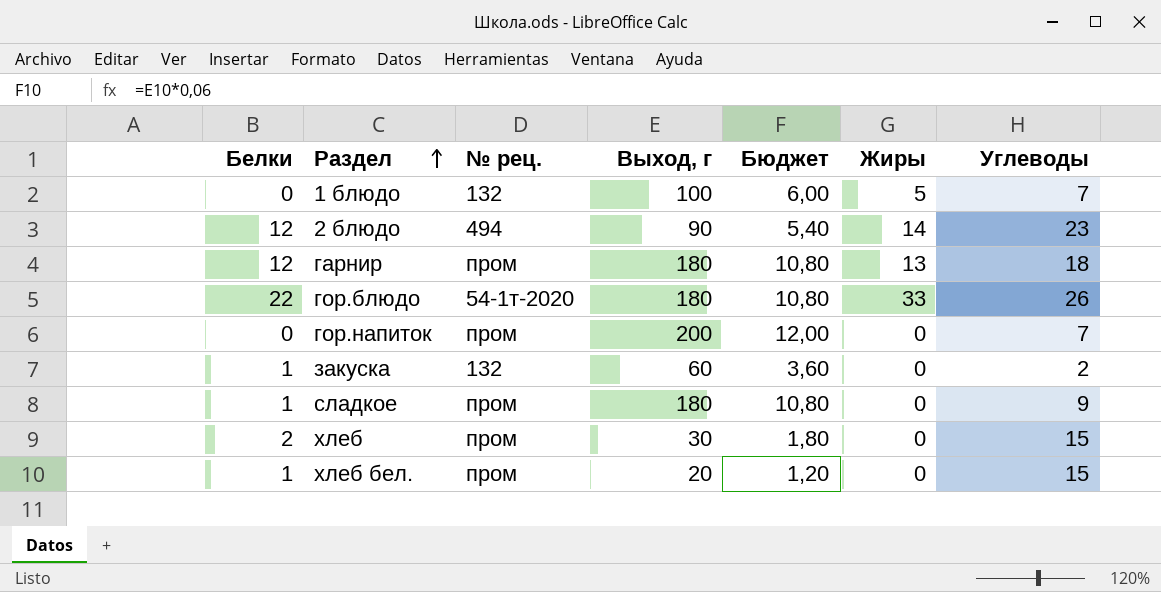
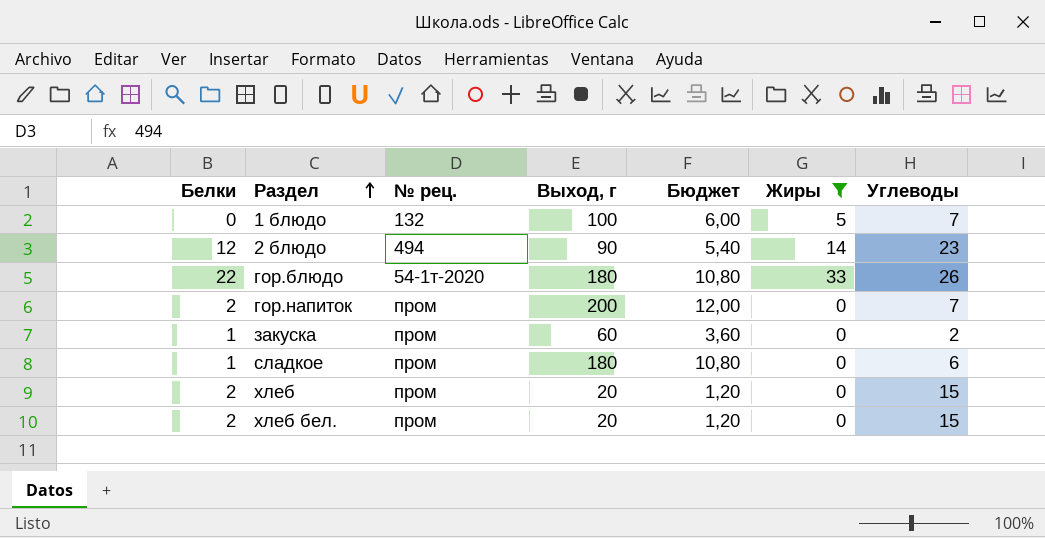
filter: none -> Жиры != 13
гор.напиток | Белки: 0 -> 2
закуска | № рец.: 132 -> пром
сладкое | Углеводы: 9 -> 6
хлеб | Выход, г: 30 -> 20
хлеб | Бюджет: 1,80 -> 1,20
хлеб бел. | Белки: 1 -> 2

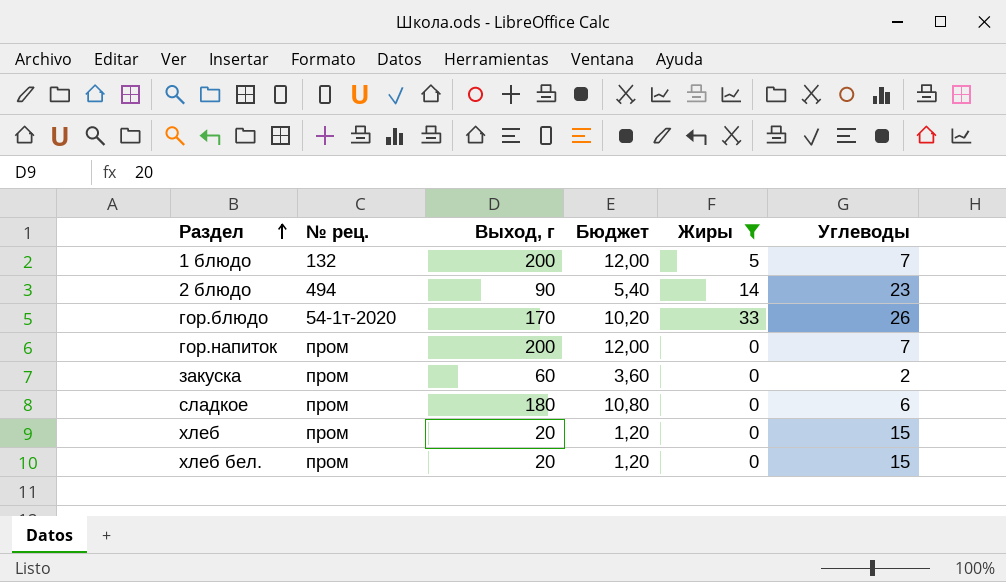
column Белки | position: 1 -> none
1 блюдо | Выход, г: 100 -> 200
1 блюдо | Бюджет: 6,00 -> 12,00
гор.блюдо | Выход, г: 180 -> 170
гор.блюдо | Бюджет: 10,80 -> 10,20

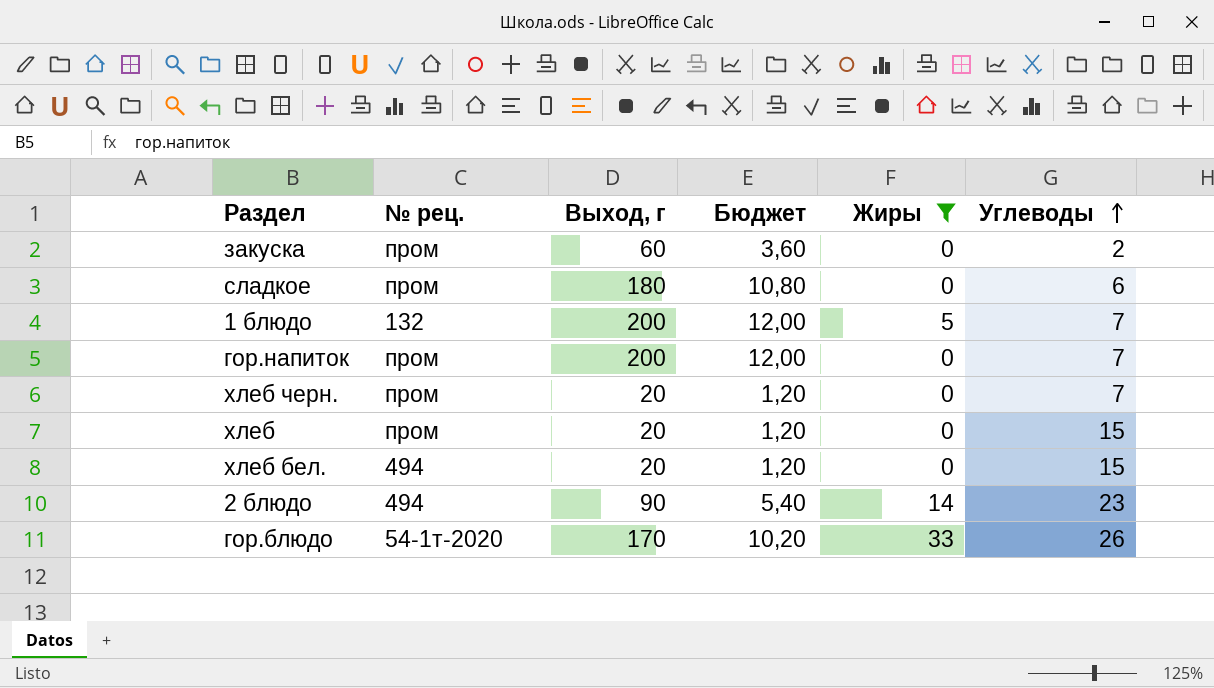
row order: Раздел ascending -> Углеводы ascending
row хлеб черн.: none -> пром | 20 | 1,20 | 0 | 7
хлеб бел. | № рец.: пром -> 494

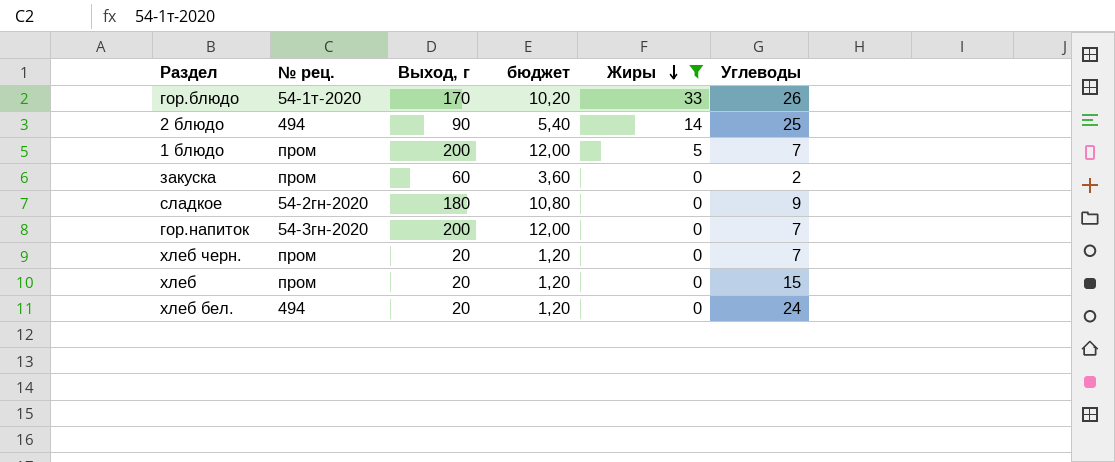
row order: Углеводы ascending -> Жиры descending
column name: Бюджет -> бюджет
2 блюдо | Углеводы: 23 -> 25
1 блюдо | № рец.: 132 -> пром
сладкое | № рец.: пром -> 54-2гн-2020
сладкое | Углеводы: 6 -> 9
гор.напиток | № рец.: пром -> 54-3гн-2020
хлеб бел. | Углеводы: 15 -> 24

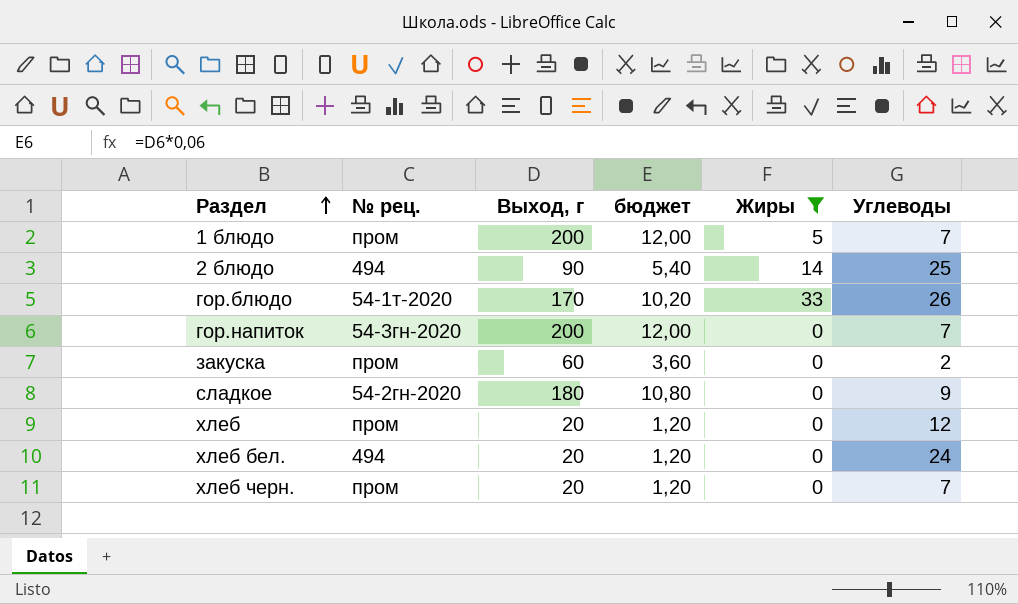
row order: Жиры descending -> Раздел ascending
хлеб | Углеводы: 15 -> 12

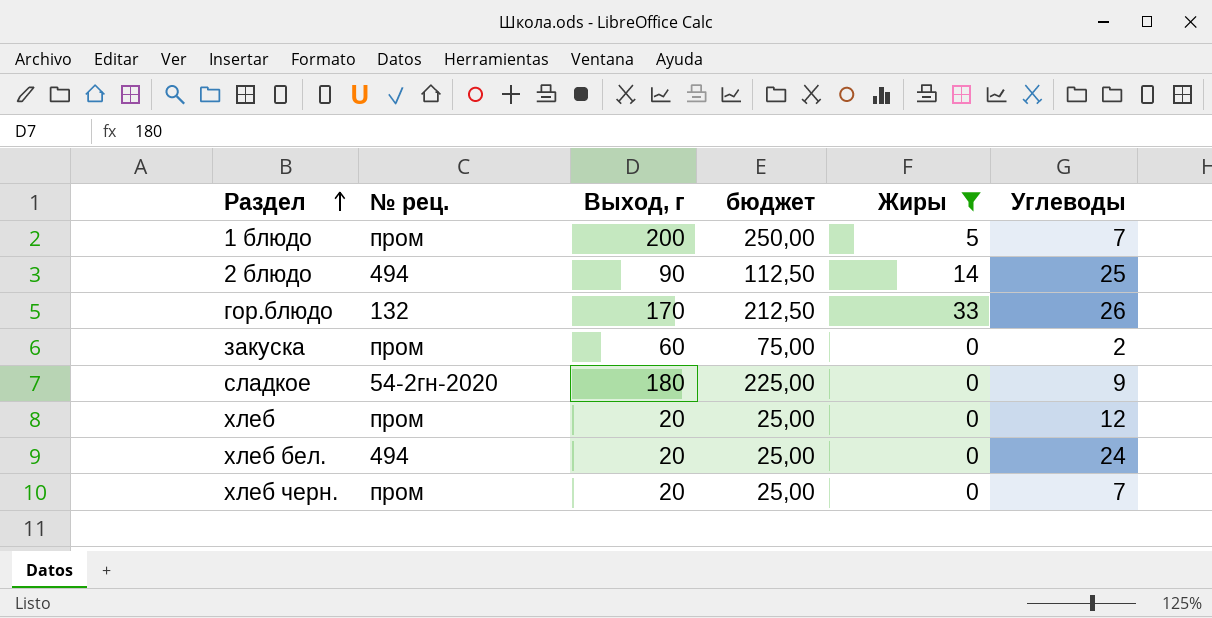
column бюджет | formula: [Выход, г] * 0,06 -> [Выход, г] * 1,25
row гор.напиток: 54-3гн-2020 | 200 | 12,00 | 0 | 7 -> none
гор.блюдо | № рец.: 54-1т-2020 -> 132

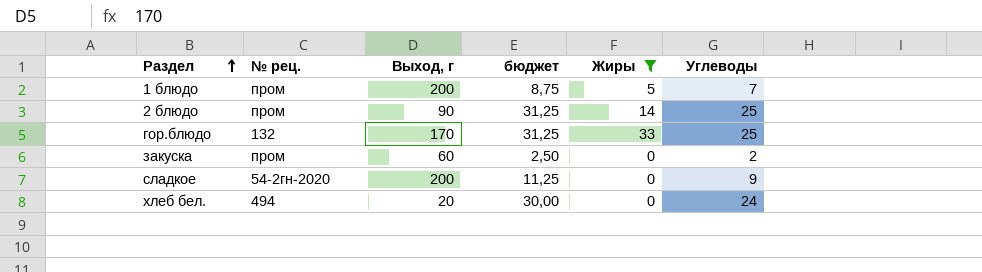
column бюджет | formula: [Выход, г] * 1,25 -> [Углеводы] * 1,25
row хлеб: пром | 20 | 25,00 | 0 | 12 -> none
row хлеб черн.: пром | 20 | 25,00 | 0 | 7 -> none
2 блюдо | № рец.: 494 -> пром
гор.блюдо | Углеводы: 26 -> 25
сладкое | Выход, г: 180 -> 200

